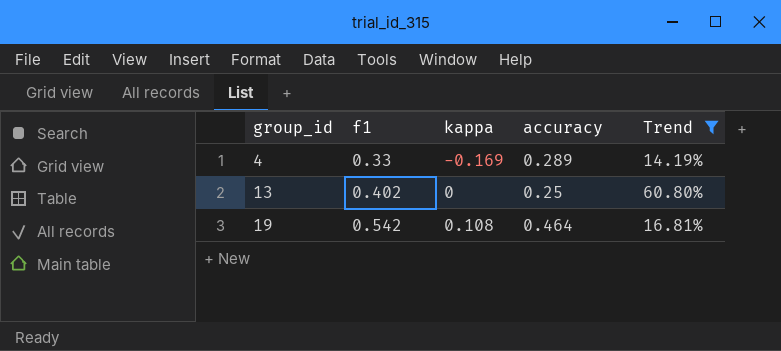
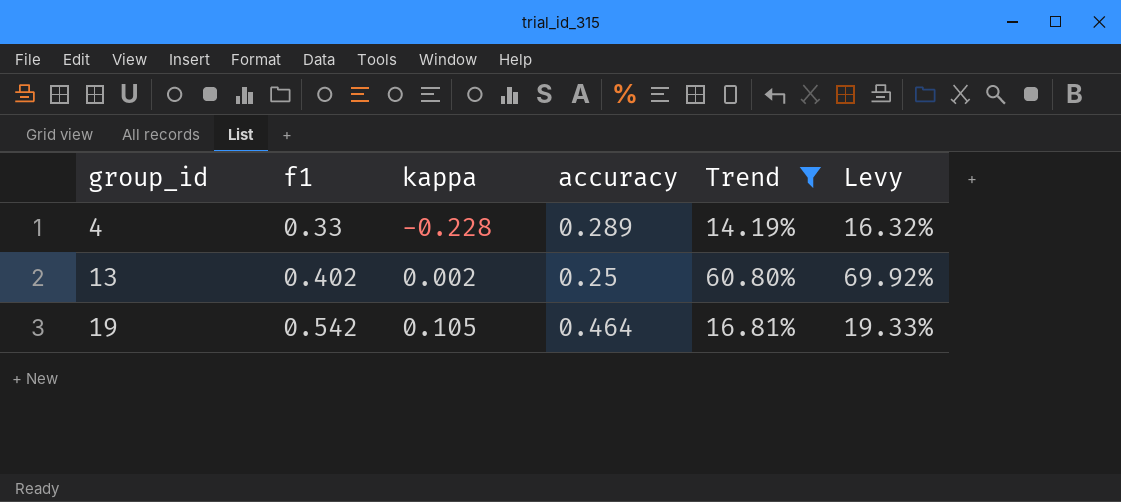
column Levy | formula: none -> [Trend] * 1.15
4 | kappa: -0.169 -> -0.228
13 | kappa: 0 -> 0.002
19 | kappa: 0.108 -> 0.105

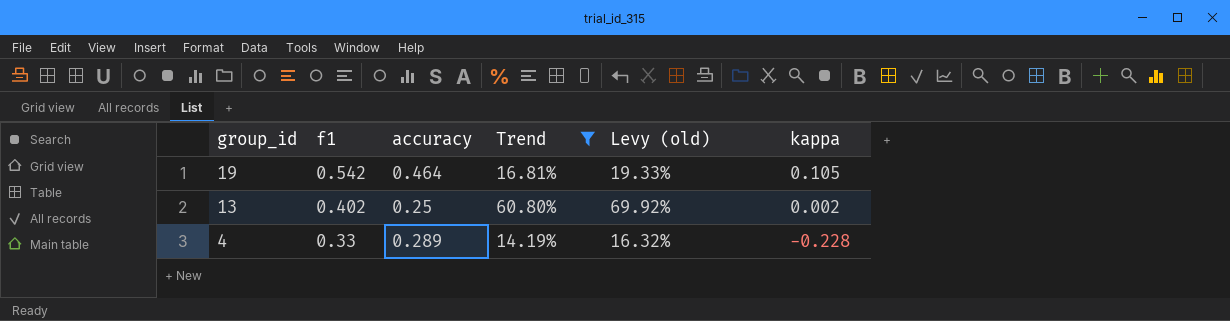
row order: group_id ascending -> group_id descending
column name: Levy -> Levy (old)
column kappa | position: 3 -> 6

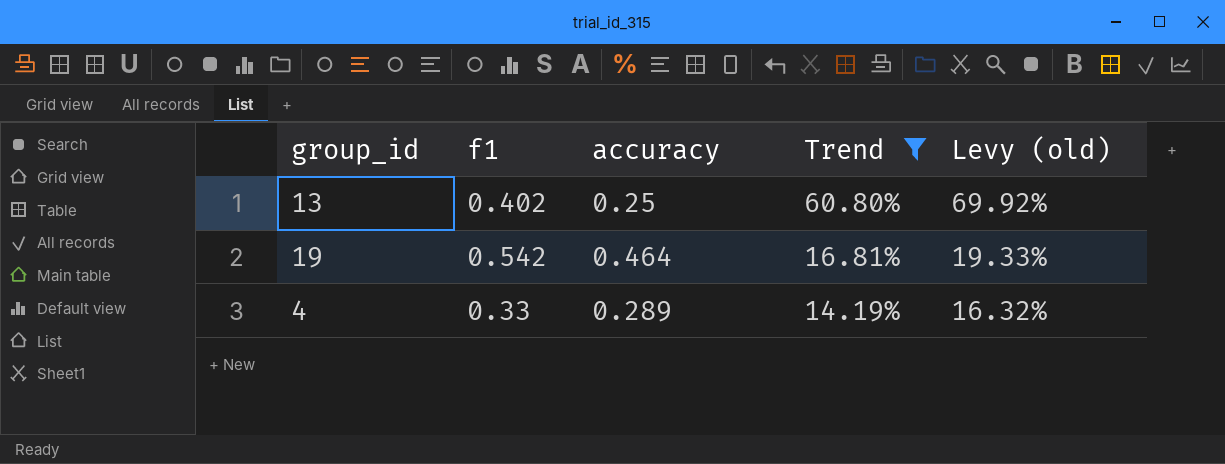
row order: group_id descending -> Trend descending
column kappa | position: 6 -> none

